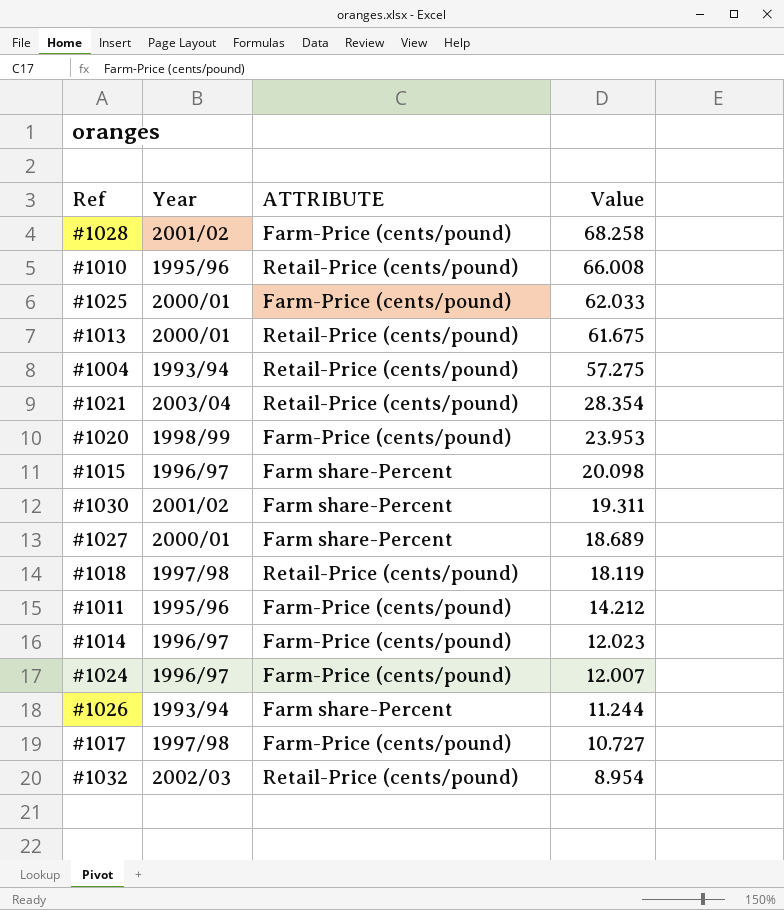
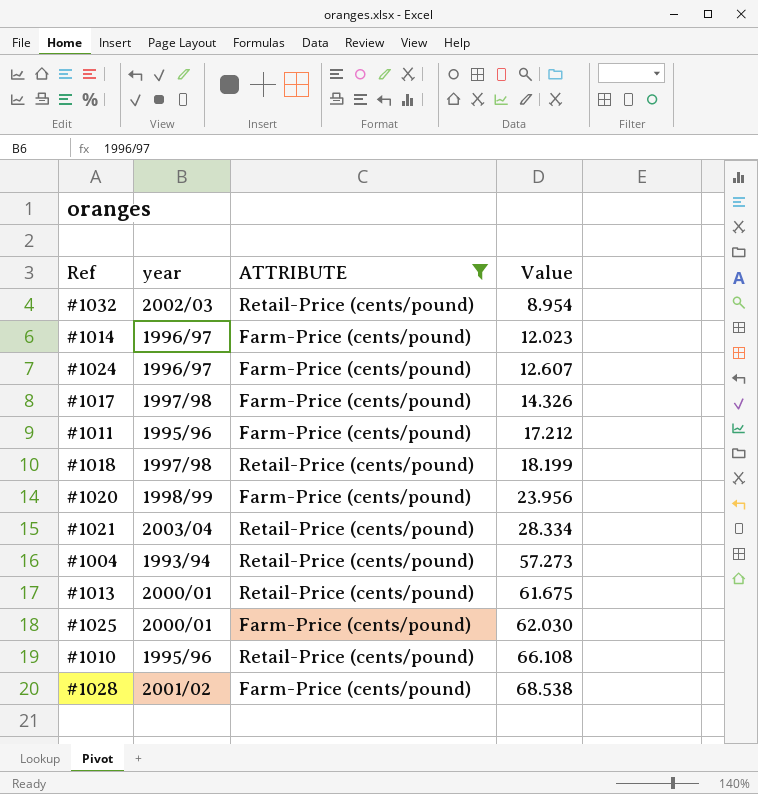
filter: none -> ATTRIBUTE != Farm share-Percent
row order: Value descending -> Value ascending
column name: Year -> year
#1024 | Value: 12.007 -> 12.607
#1017 | Value: 10.727 -> 14.326
#1011 | Value: 14.212 -> 17.212
#1018 | Value: 18.119 -> 18.199
#1020 | Value: 23.953 -> 23.956
#1021 | Value: 28.354 -> 28.334
#1004 | Value: 57.275 -> 57.273
#1025 | Value: 62.033 -> 62.030
#1010 | Value: 66.008 -> 66.108
#1028 | Value: 68.258 -> 68.538

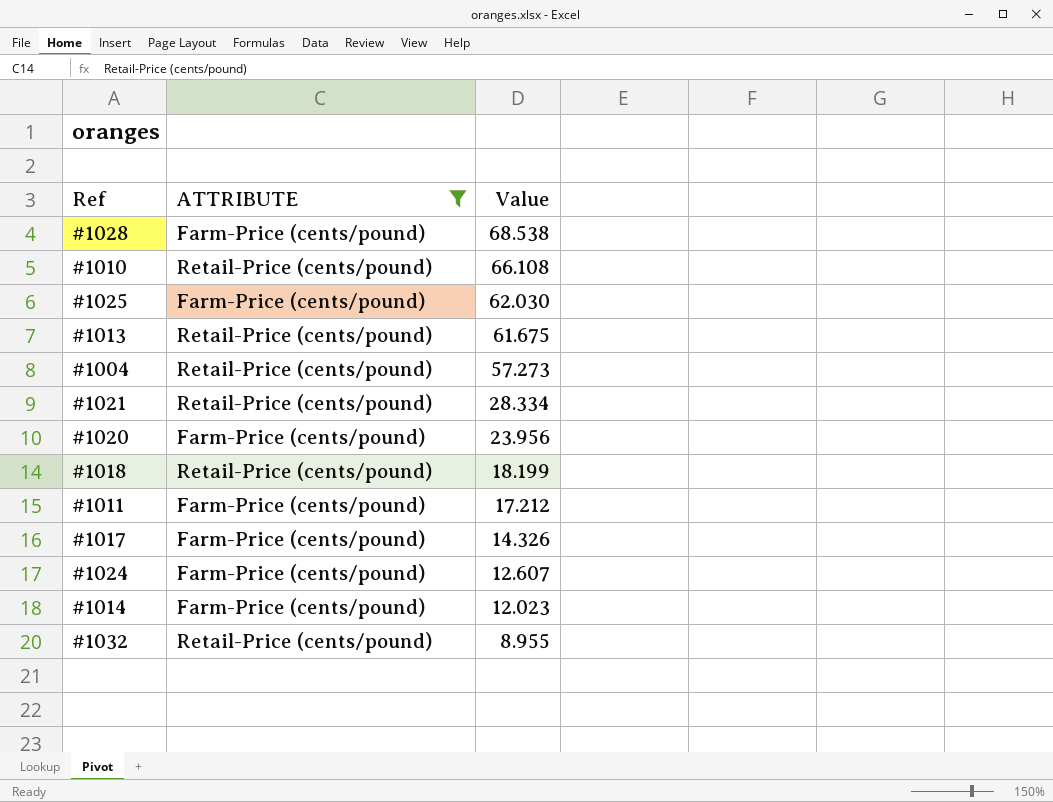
row order: Value ascending -> Value descending
column year | position: 2 -> none
#1032 | Value: 8.954 -> 8.955

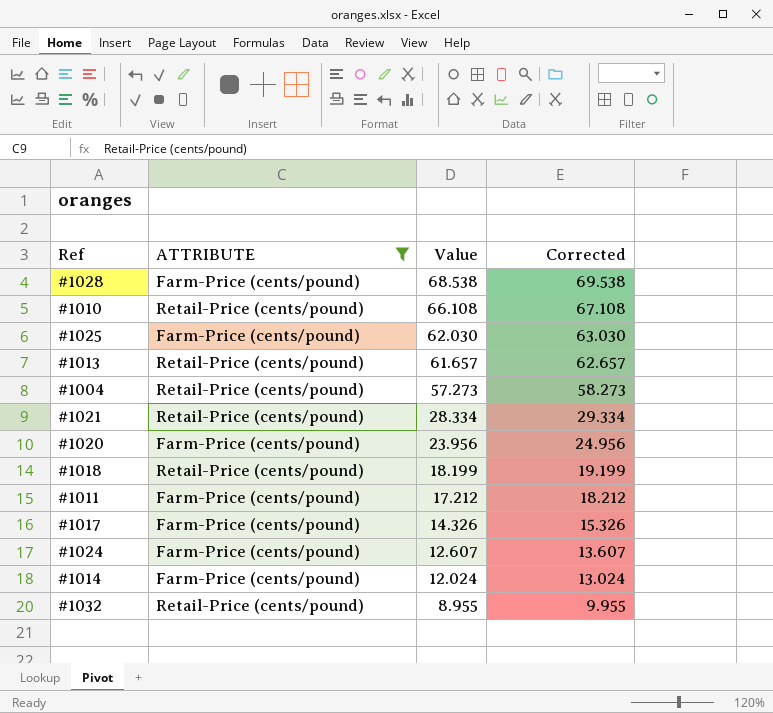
column Corrected | formula: none -> [Value] + 1
#1013 | Value: 61.675 -> 61.657
#1014 | Value: 12.023 -> 12.024

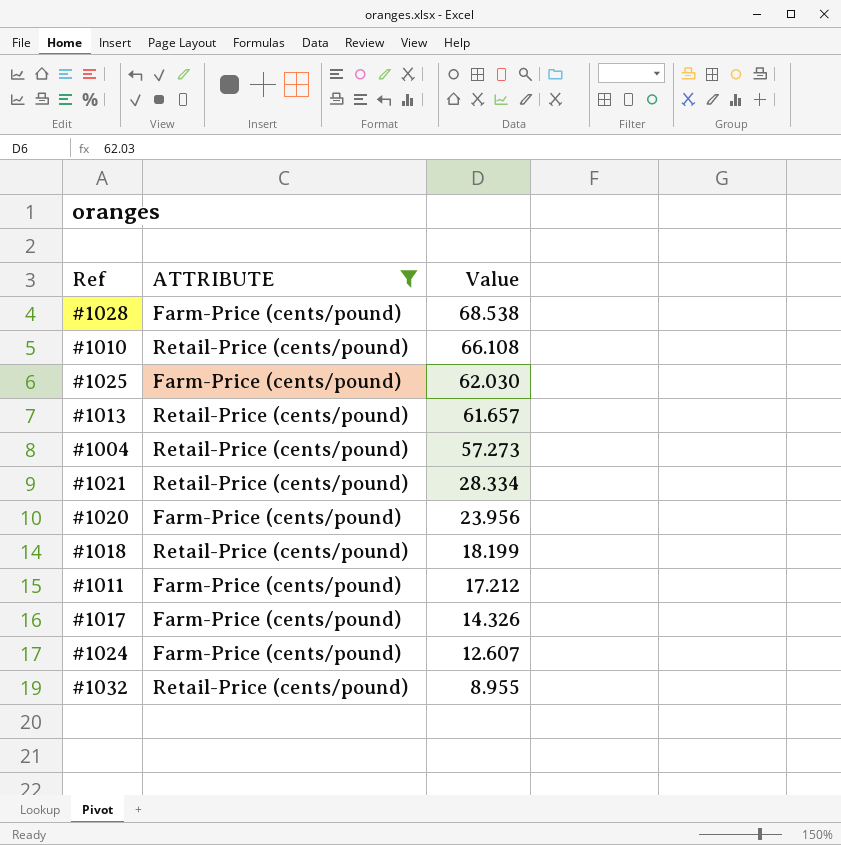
column Corrected | formula: [Value] + 1 -> none
row #1014: Farm-Price (cents/pound) | 12.024 | 13.024 -> none

